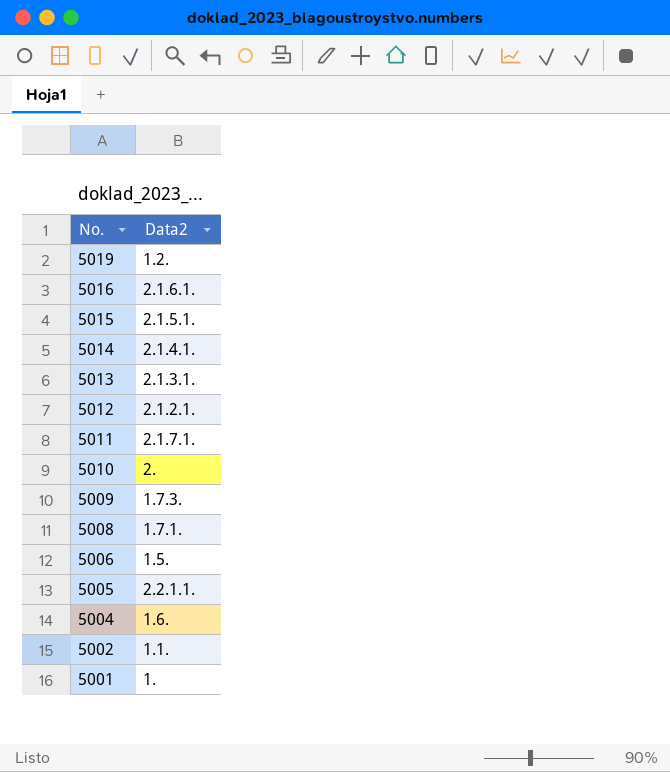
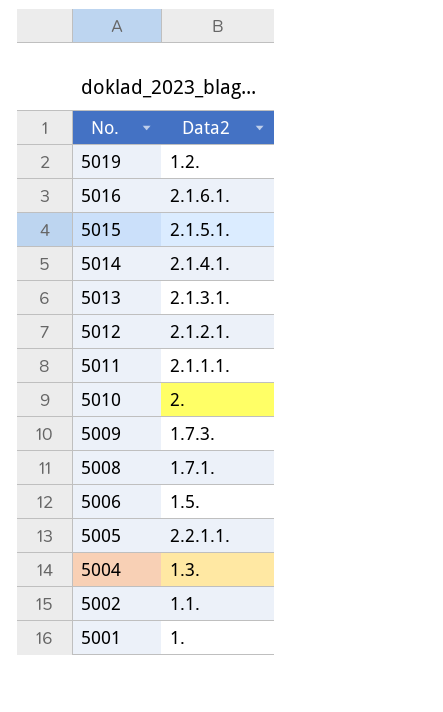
5011 | Data2: 2.1.7.1. -> 2.1.1.1.
5004 | Data2: 1.6. -> 1.3.

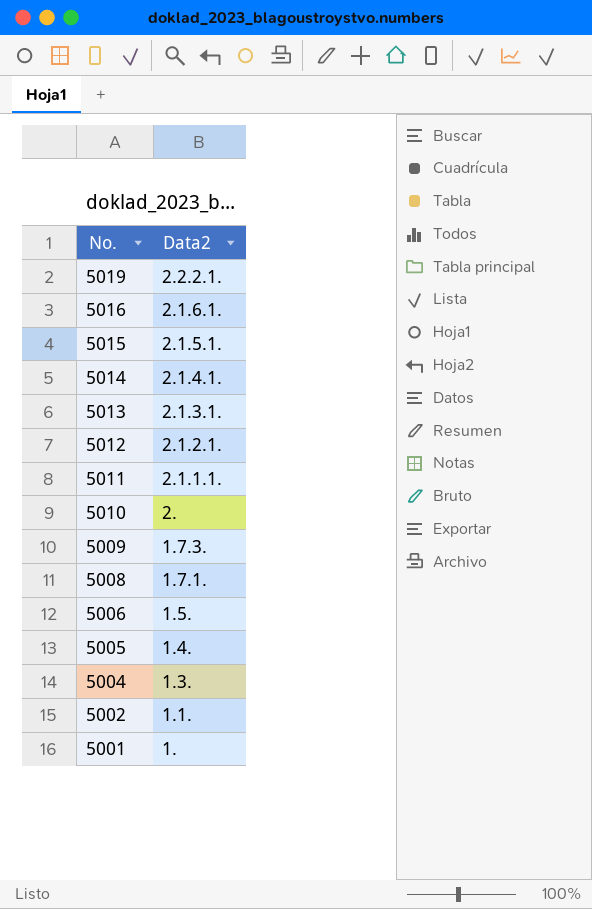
5019 | Data2: 1.2. -> 2.2.2.1.
5005 | Data2: 2.2.1.1. -> 1.4.

